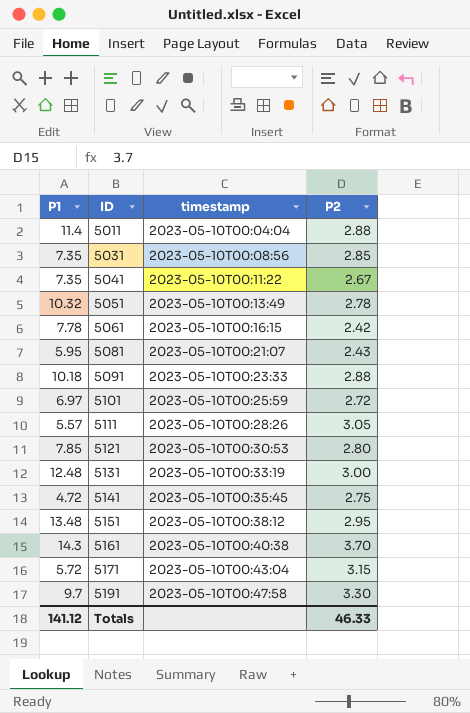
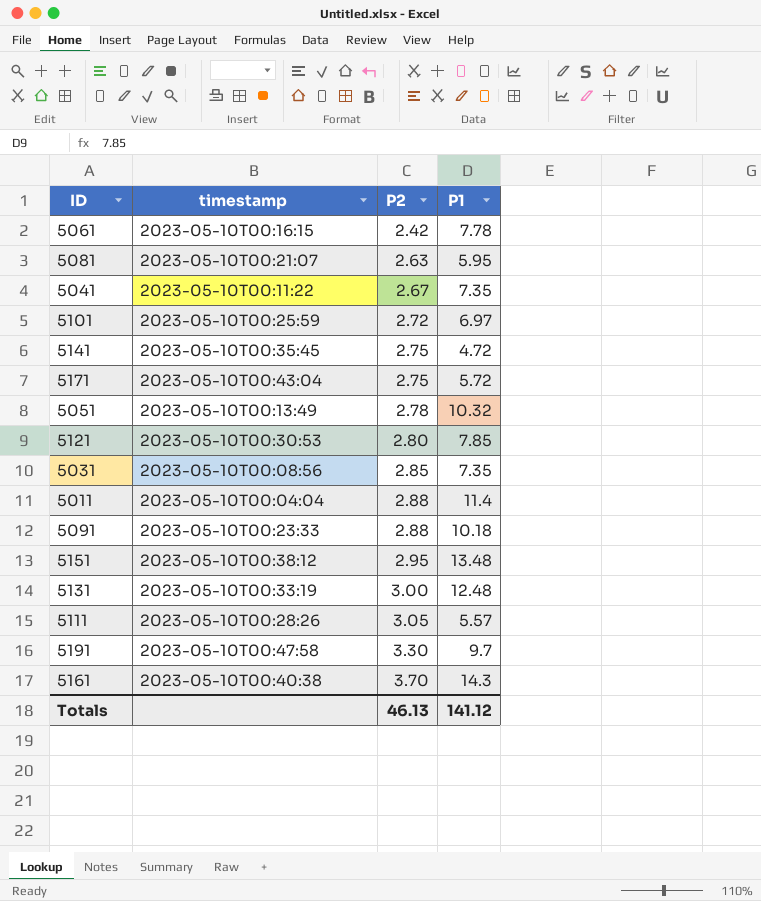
row order: ID ascending -> P2 ascending
column P1 | position: 1 -> 4
5081 | P2: 2.43 -> 2.63
5171 | P2: 3.15 -> 2.75
Totals | P2: 46.33 -> 46.13

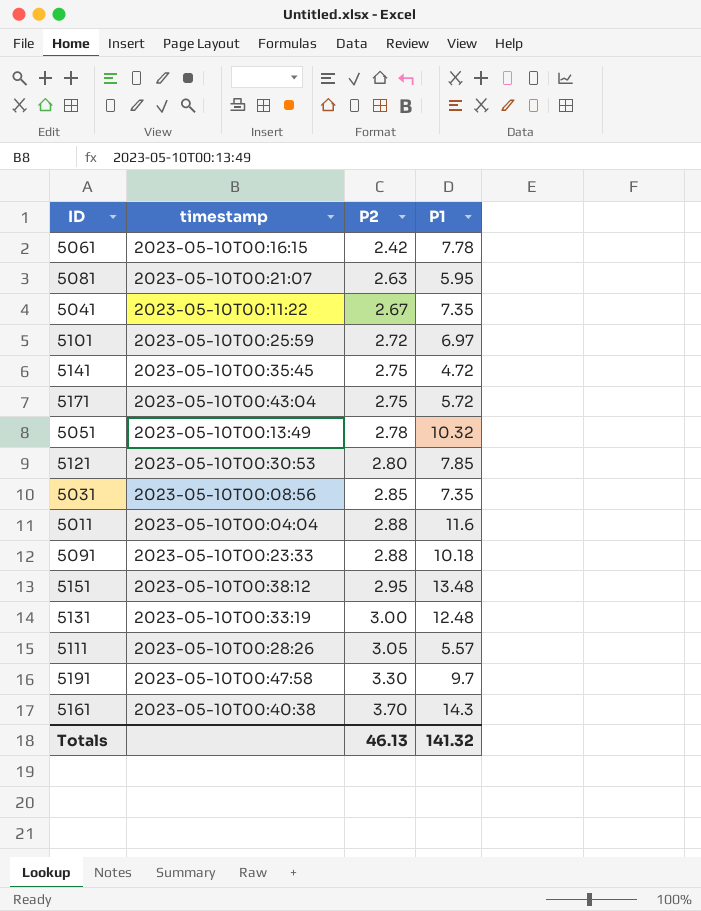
5011 | P1: 11.4 -> 11.6
Totals | P1: 141.12 -> 141.32

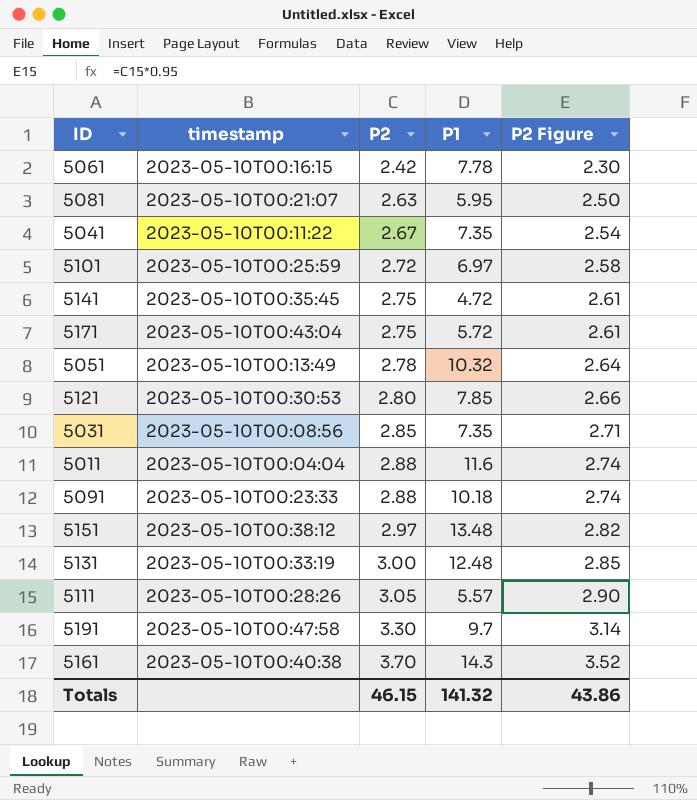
column P2 Figure | formula: none -> [P2] * 0.95
5151 | P2: 2.95 -> 2.97
Totals | P2: 46.13 -> 46.15

